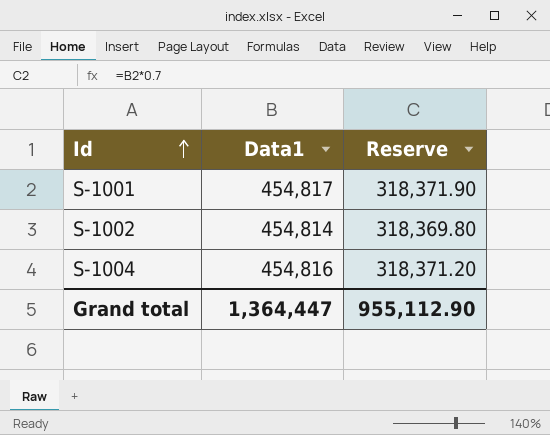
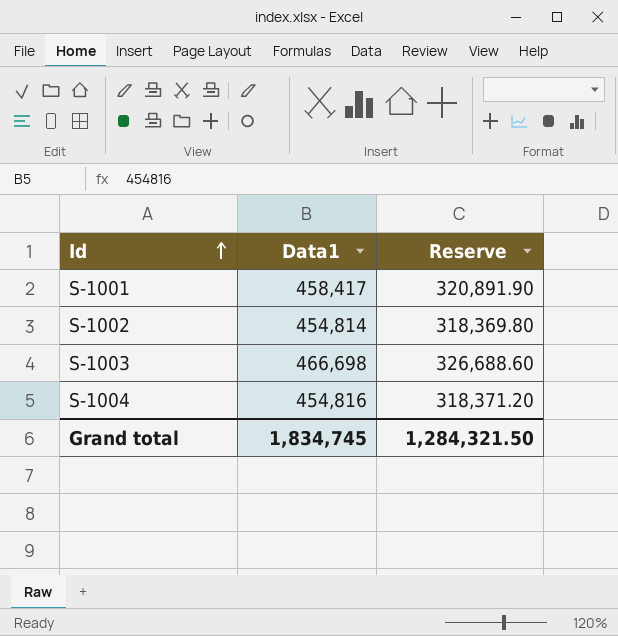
S-1001 | Data1: 454,817 -> 458,417
S-1001 | Reserve: 318,371.90 -> 320,891.90
row S-1003: none -> 466,698 | 326,688.60
Grand total | Data1: 1,364,447 -> 1,834,745
Grand total | Reserve: 955,112.90 -> 1,284,321.50

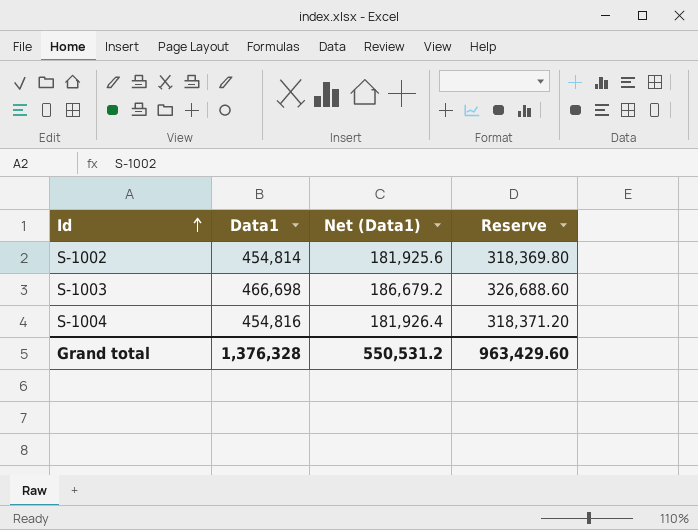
column Net (Data1) | formula: none -> [Data1] * 0.4
row S-1001: 458,417 | 320,891.90 -> none
Grand total | Data1: 1,834,745 -> 1,376,328
Grand total | Reserve: 1,284,321.50 -> 963,429.60

